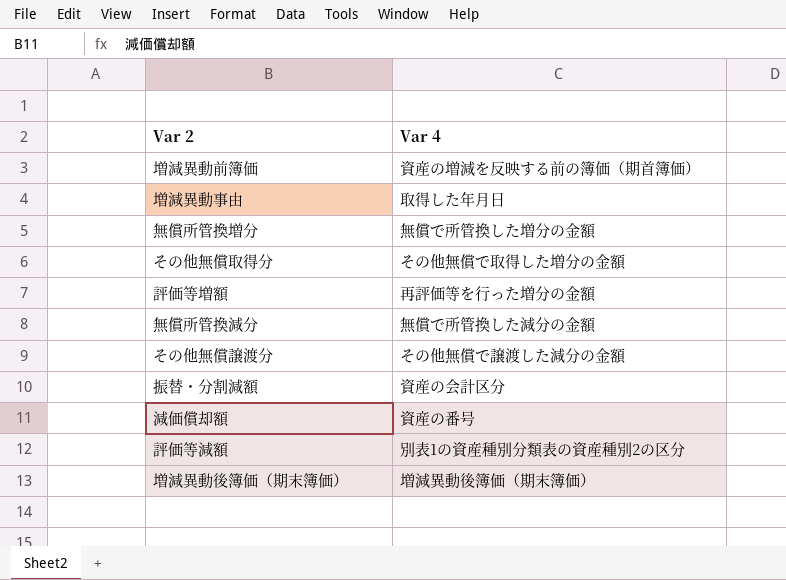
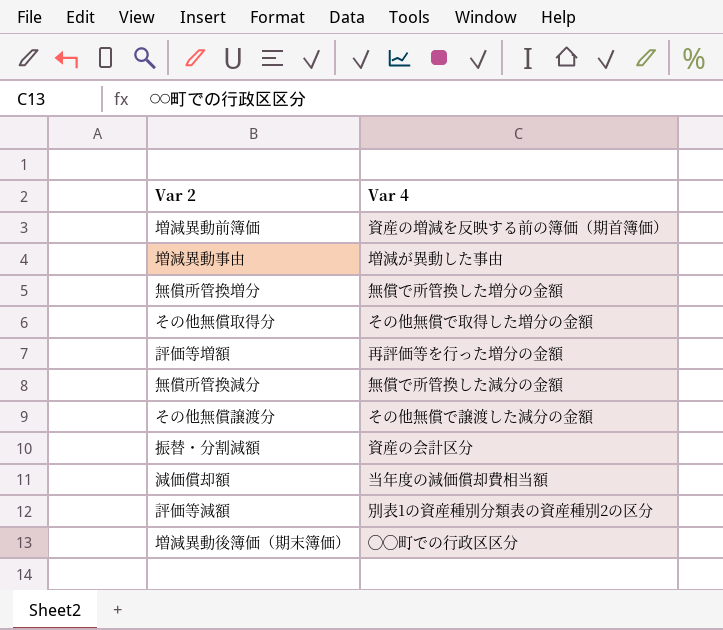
増減異動事由 | Var 4: 取得した年月日 -> 増減が異動した事由
減価償却額 | Var 4: 資産の番号 -> 当年度の減価償却費相当額
増減異動後簿価（期末簿価） | Var 4: 増減異動後簿価（期末簿価） -> ◯◯町での行政区区分

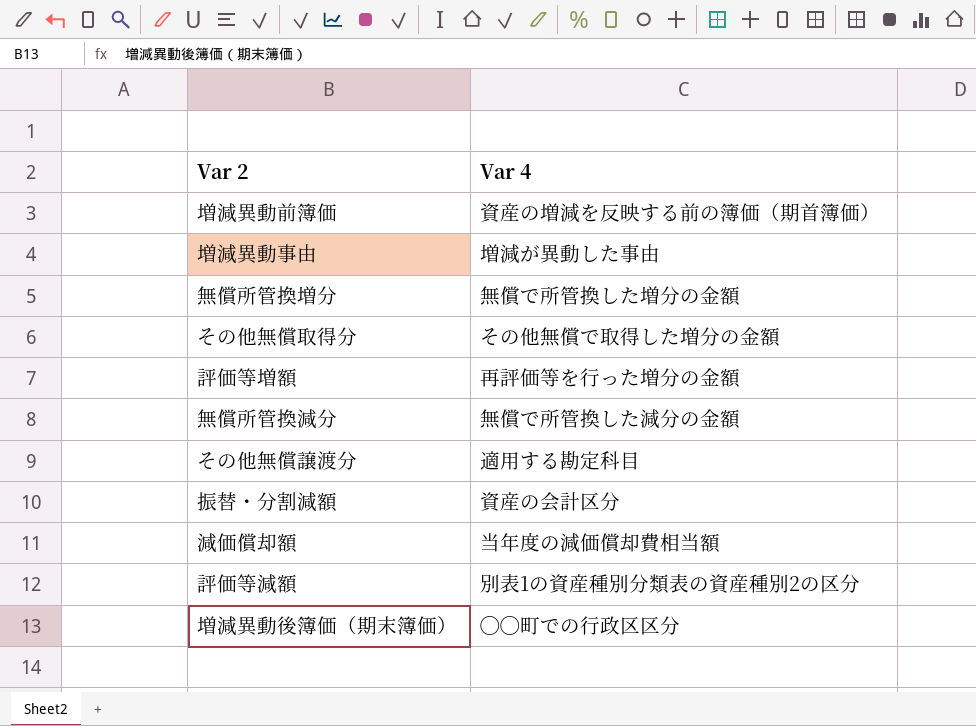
その他無償譲渡分 | Var 4: その他無償で譲渡した減分の金額 -> 適用する勘定科目

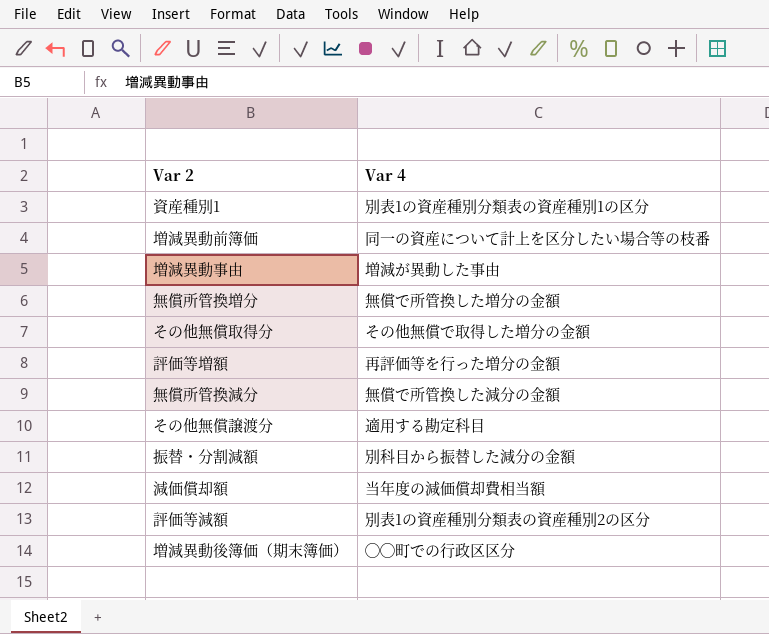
row 資産種別1: none -> 別表1の資産種別分類表の資産種別1の区分
増減異動前簿価 | Var 4: 資産の増減を反映する前の簿価（期首簿価） -> 同一の資産について計上を区分したい場合等の枝番
振替・分割減額 | Var 4: 資産の会計区分 -> 別科目から振替した減分の金額

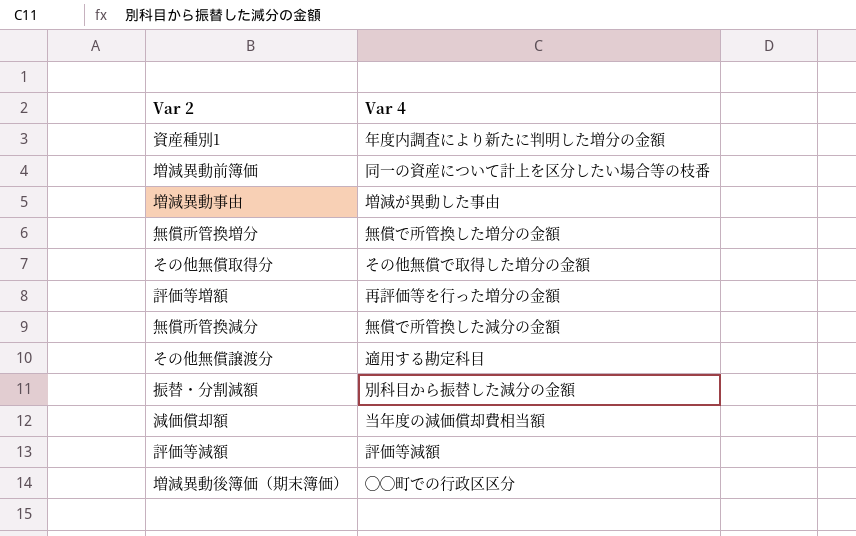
資産種別1 | Var 4: 別表1の資産種別分類表の資産種別1の区分 -> 年度内調査により新たに判明した増分の金額
評価等減額 | Var 4: 別表1の資産種別分類表の資産種別2の区分 -> 評価等減額

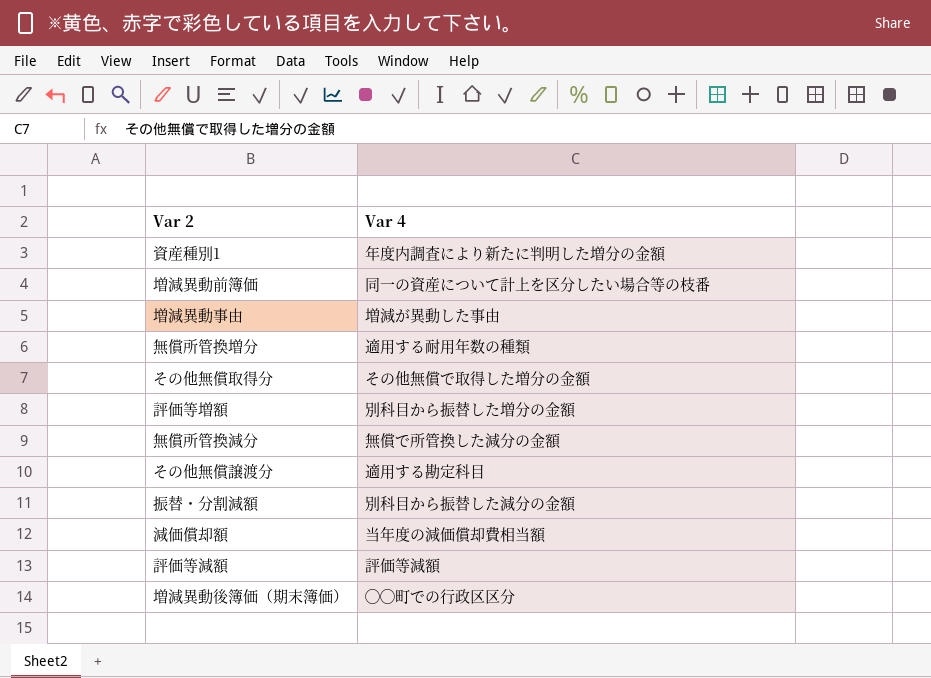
無償所管換増分 | Var 4: 無償で所管換した増分の金額 -> 適用する耐用年数の種類
評価等増額 | Var 4: 再評価等を行った増分の金額 -> 別科目から振替した増分の金額

